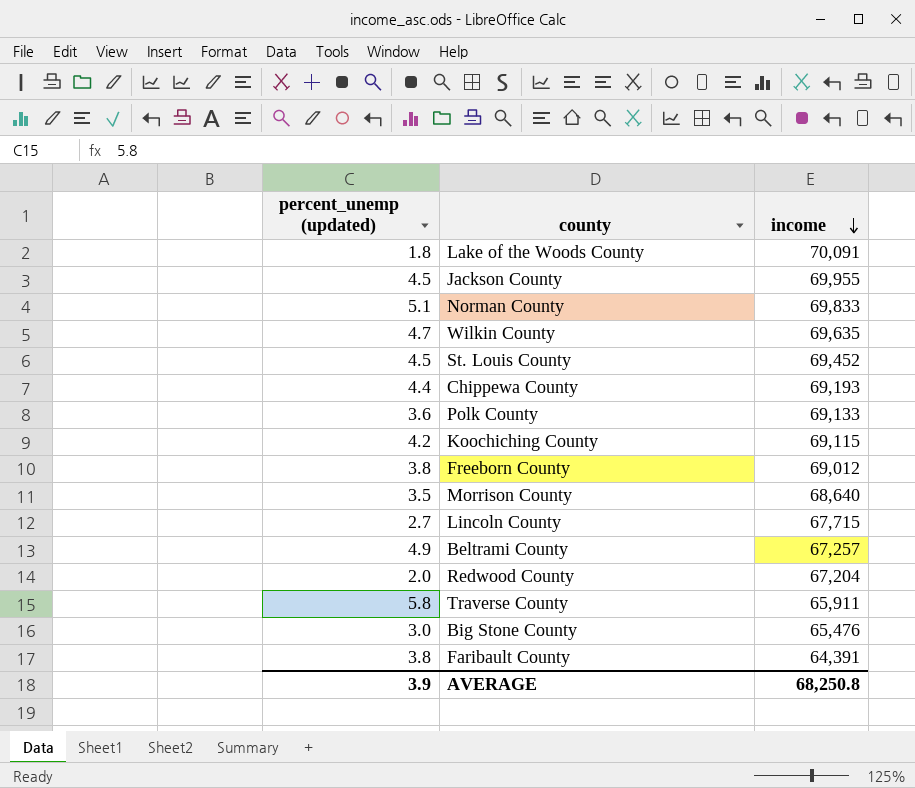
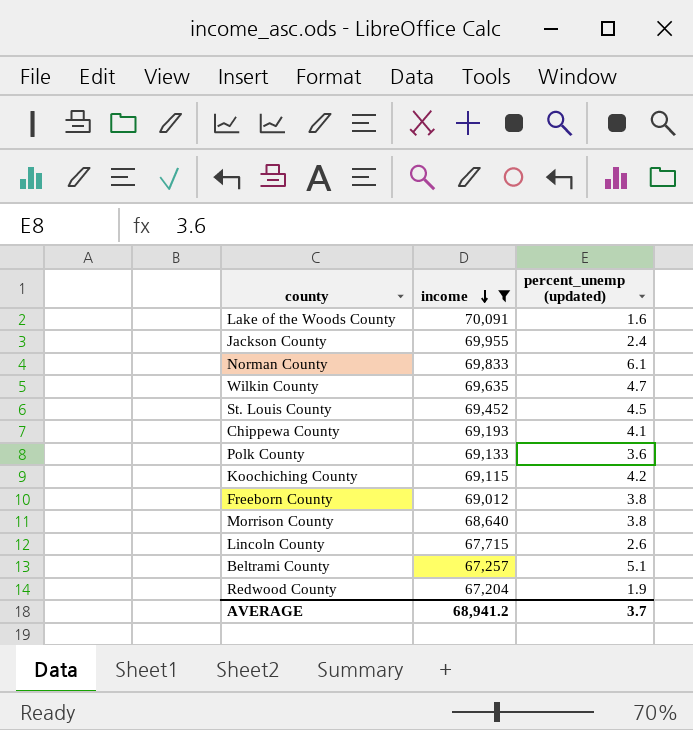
filter: none -> income >= 67,204
column percent_unemp (updated) | position: 1 -> 3
Lake of the Woods County | percent_unemp (updated): 1.8 -> 1.6
Jackson County | percent_unemp (updated): 4.5 -> 2.4
Norman County | percent_unemp (updated): 5.1 -> 6.1
Chippewa County | percent_unemp (updated): 4.4 -> 4.1
Morrison County | percent_unemp (updated): 3.5 -> 3.8
Lincoln County | percent_unemp (updated): 2.7 -> 2.6
Beltrami County | percent_unemp (updated): 4.9 -> 5.1
Redwood County | percent_unemp (updated): 2.0 -> 1.9
AVERAGE | income: 68,250.8 -> 68,941.2
AVERAGE | percent_unemp (updated): 3.9 -> 3.7

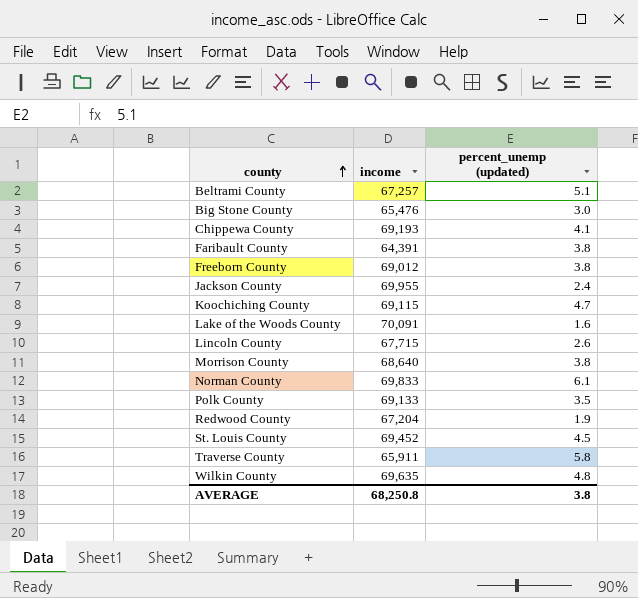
filter: income >= 67,204 -> none
row order: income descending -> county ascending
Koochiching County | percent_unemp (updated): 4.2 -> 4.7
Polk County | percent_unemp (updated): 3.6 -> 3.5
Wilkin County | percent_unemp (updated): 4.7 -> 4.8
AVERAGE | income: 68,941.2 -> 68,250.8
AVERAGE | percent_unemp (updated): 3.7 -> 3.8

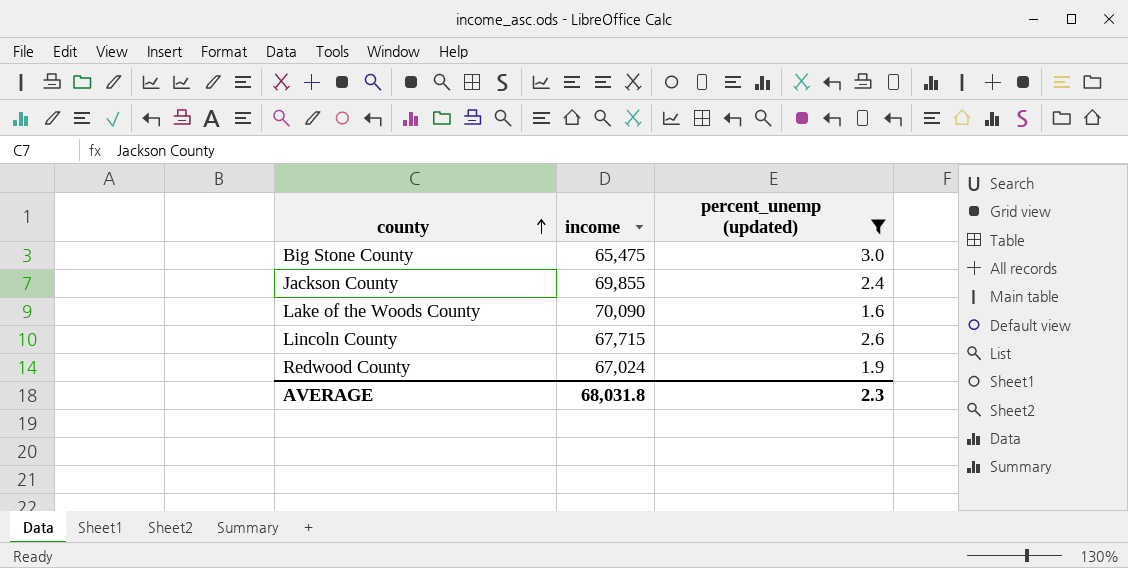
filter: none -> percent_unemp (updated) <= 3.0
Big Stone County | income: 65,476 -> 65,475
Jackson County | income: 69,955 -> 69,855
Lake of the Woods County | income: 70,091 -> 70,090
Redwood County | income: 67,204 -> 67,024
AVERAGE | income: 68,250.8 -> 68,031.8
AVERAGE | percent_unemp (updated): 3.8 -> 2.3

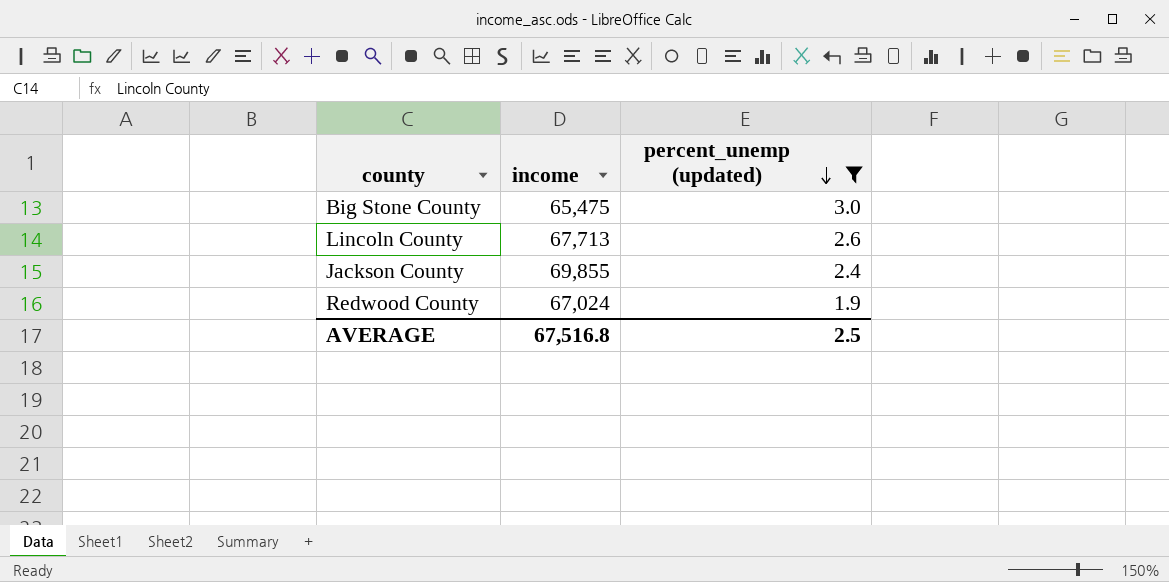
row order: county ascending -> percent_unemp (updated) descending
row Lake of the Woods County: 70,090 | 1.6 -> none
Lincoln County | income: 67,715 -> 67,713
AVERAGE | income: 68,031.8 -> 67,516.8
AVERAGE | percent_unemp (updated): 2.3 -> 2.5

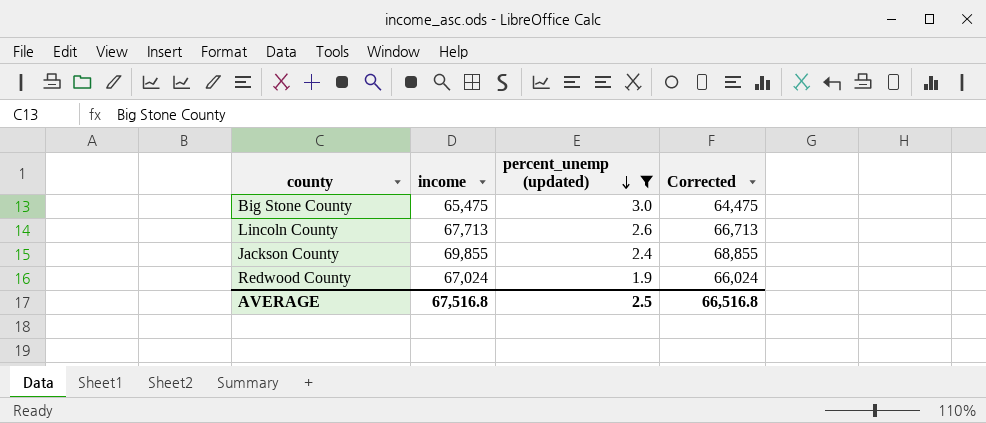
column Corrected | formula: none -> [income] - 1000

